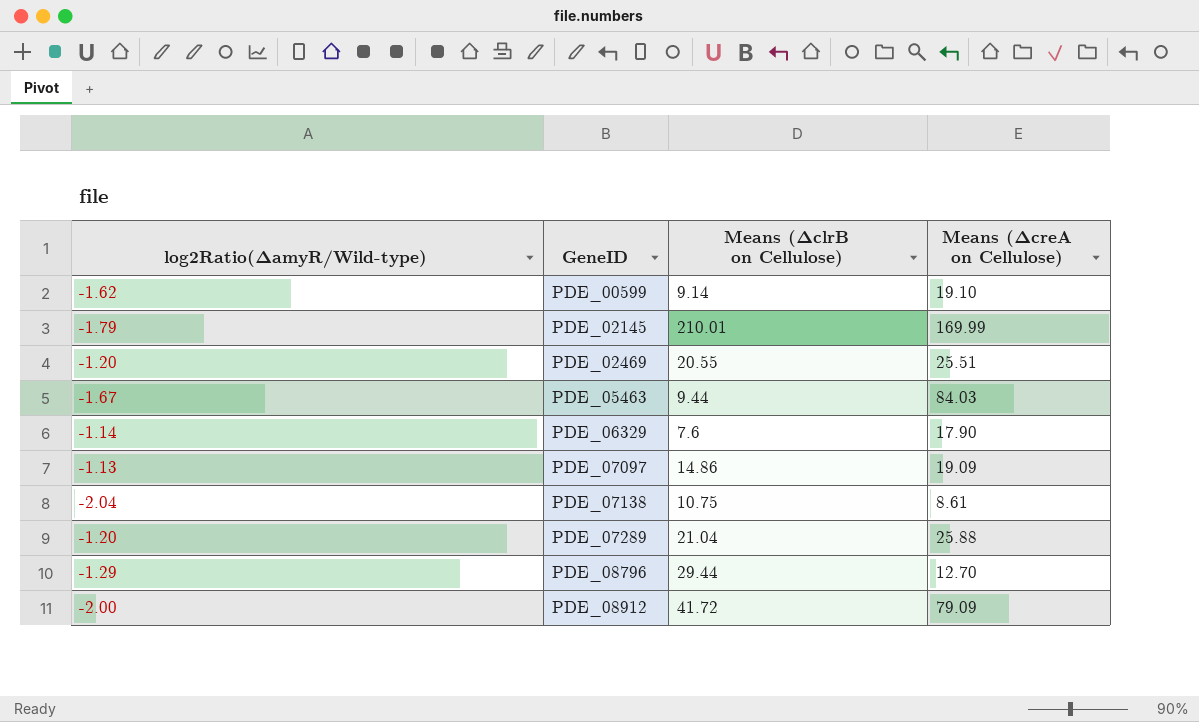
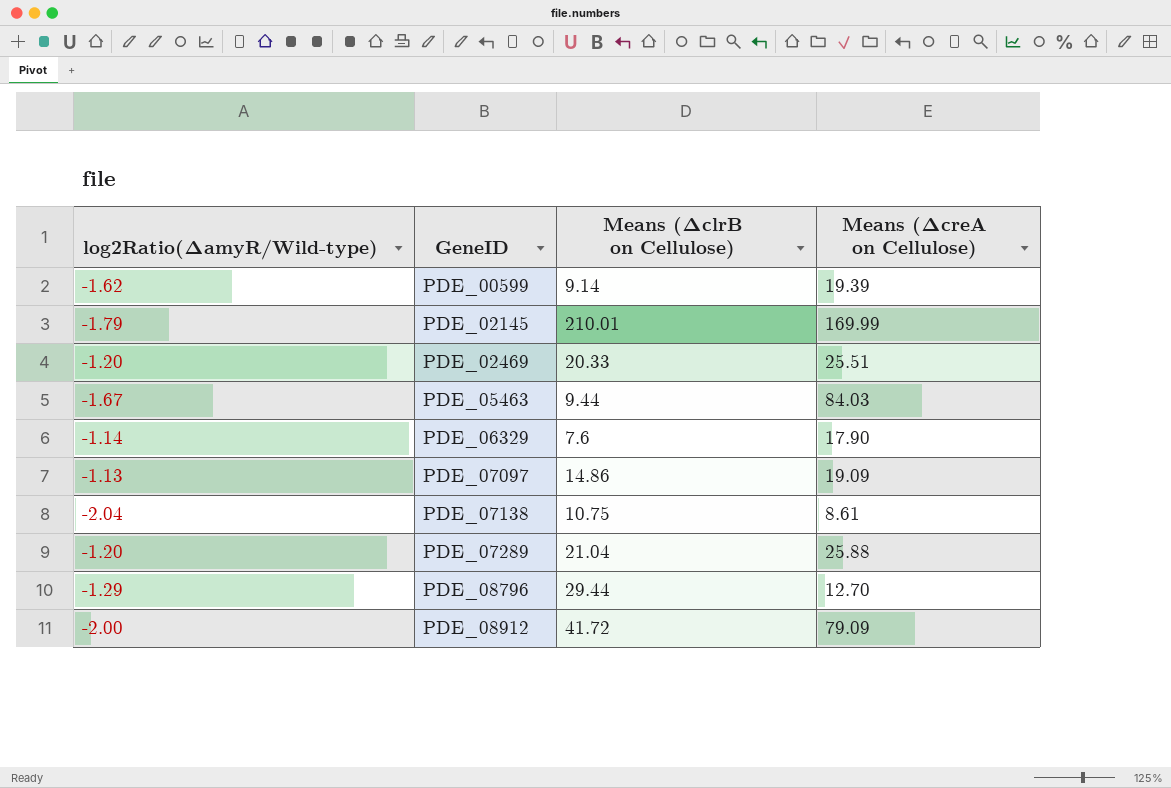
PDE_00599 | Means (ΔcreA on Cellulose): 19.10 -> 19.39
PDE_02469 | Means (ΔclrB on Cellulose): 20.55 -> 20.33

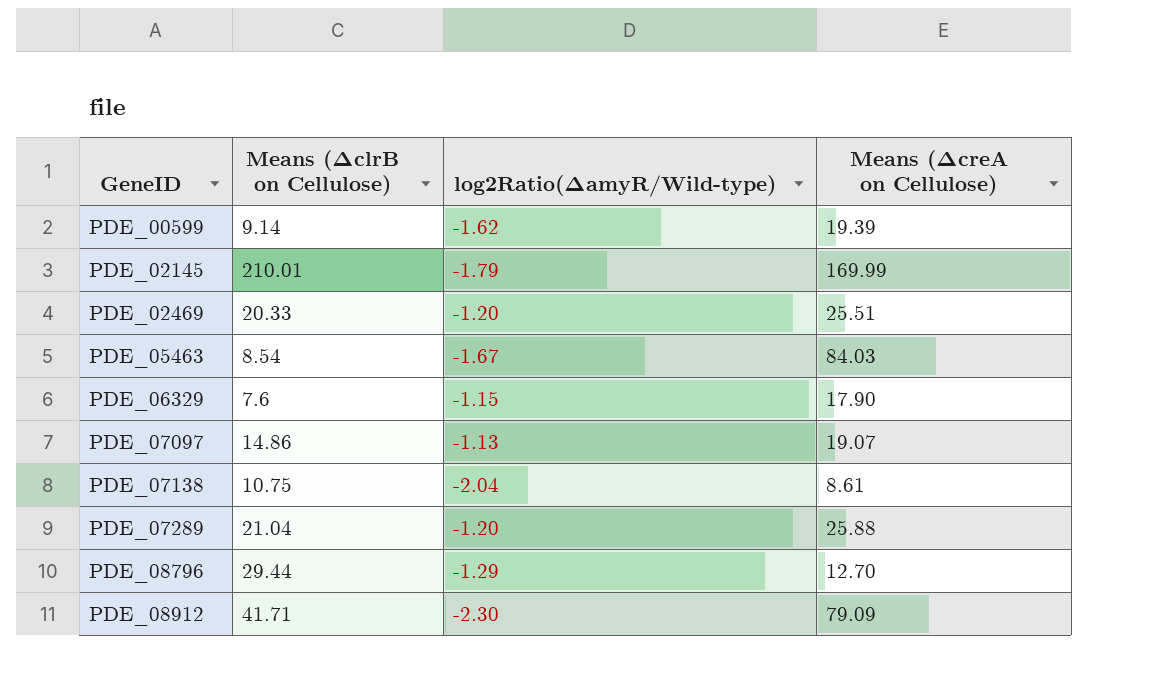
column log2Ratio(ΔamyR/Wild-type) | position: 1 -> 3
PDE_05463 | Means (ΔclrB on Cellulose): 9.44 -> 8.54
PDE_06329 | log2Ratio(ΔamyR/Wild-type): -1.14 -> -1.15
PDE_07097 | Means (ΔcreA on Cellulose): 19.09 -> 19.07
PDE_08912 | Means (ΔclrB on Cellulose): 41.72 -> 41.71
PDE_08912 | log2Ratio(ΔamyR/Wild-type): -2.00 -> -2.30

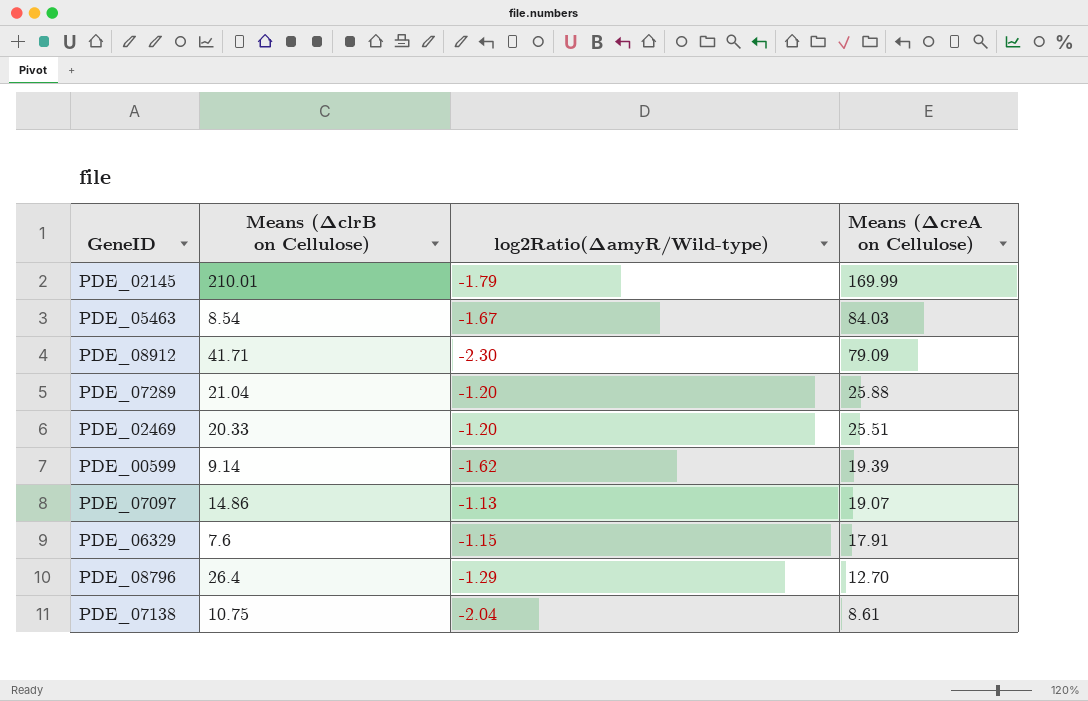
row order: GeneID ascending -> Means (ΔcreA on Cellulose) descending
PDE_06329 | Means (ΔcreA on Cellulose): 17.90 -> 17.91
PDE_08796 | Means (ΔclrB on Cellulose): 29.44 -> 26.4

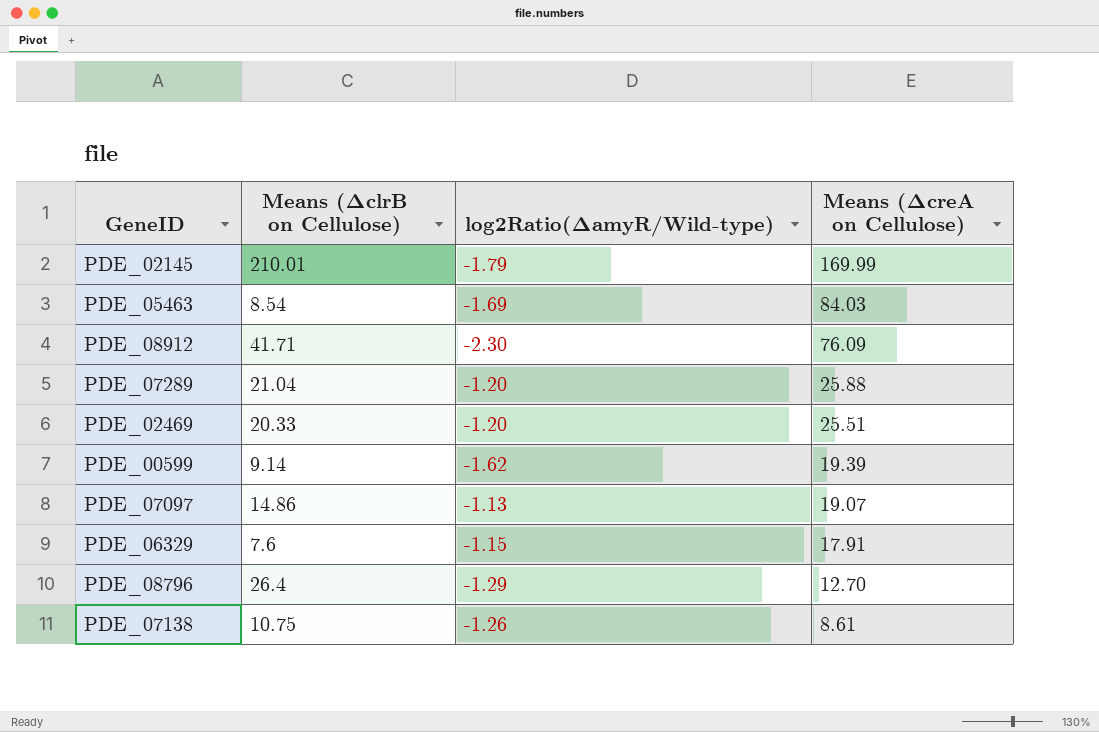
PDE_05463 | log2Ratio(ΔamyR/Wild-type): -1.67 -> -1.69
PDE_08912 | Means (ΔcreA on Cellulose): 79.09 -> 76.09
PDE_07138 | log2Ratio(ΔamyR/Wild-type): -2.04 -> -1.26

